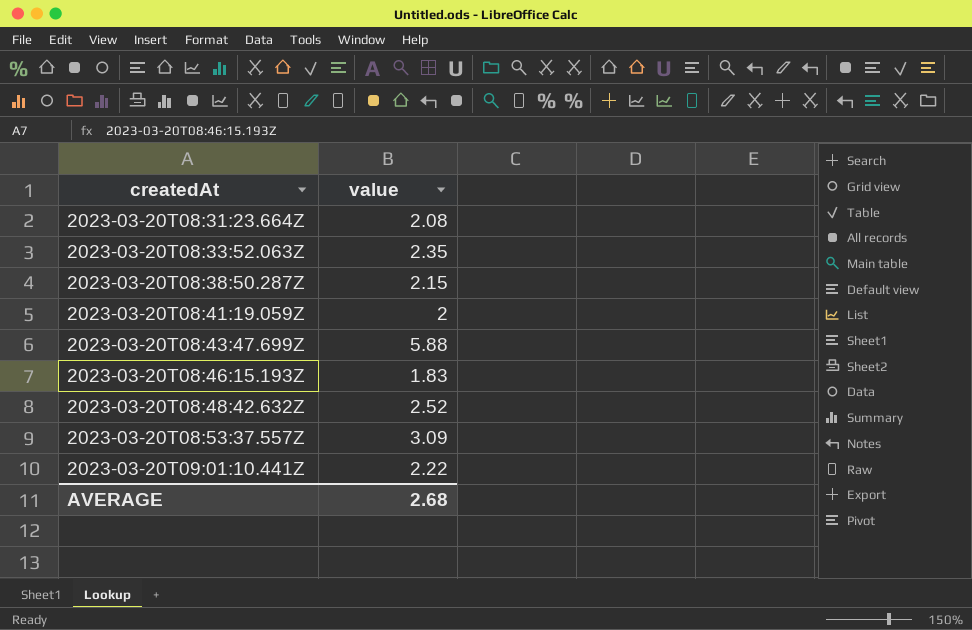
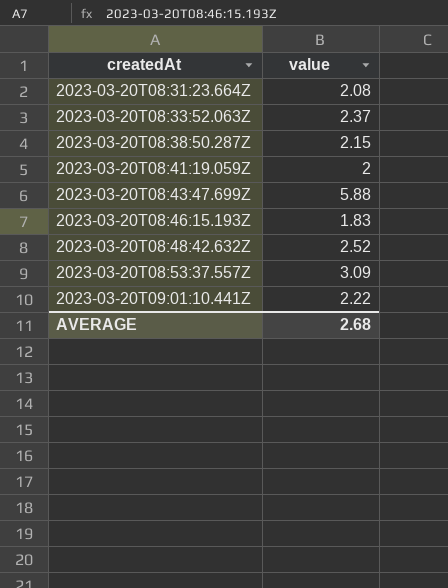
2023-03-20T08:33:52.063Z | value: 2.35 -> 2.37

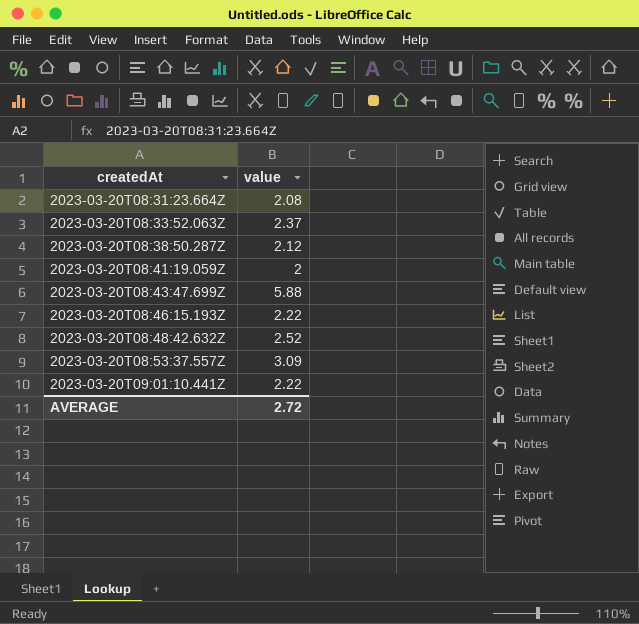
2023-03-20T08:38:50.287Z | value: 2.15 -> 2.12
2023-03-20T08:46:15.193Z | value: 1.83 -> 2.22
AVERAGE | value: 2.68 -> 2.72

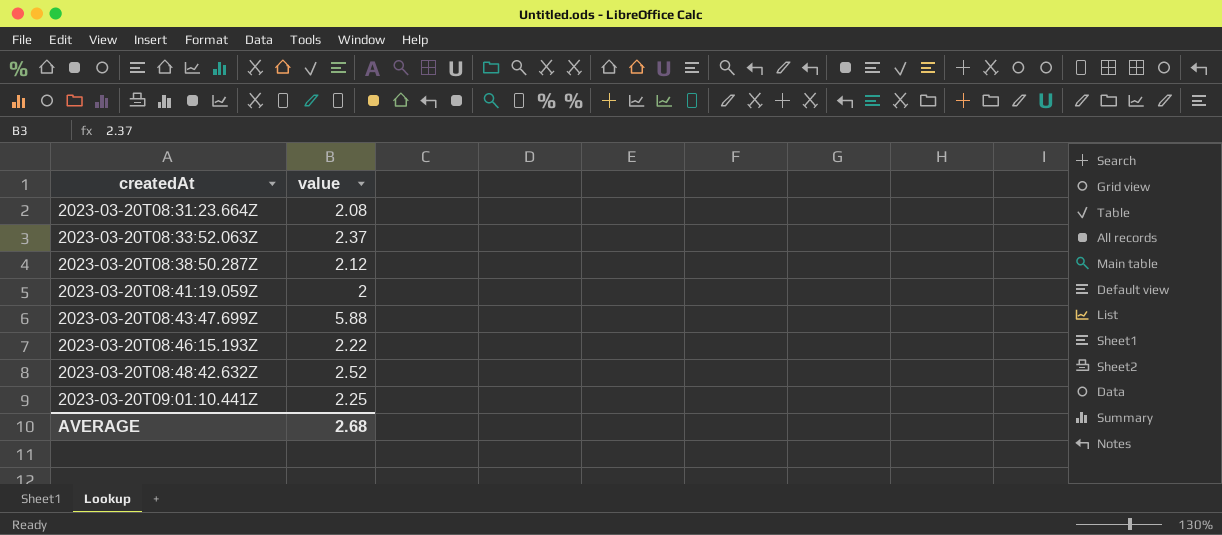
row 2023-03-20T08:53:37.557Z: 3.09 -> none
2023-03-20T09:01:10.441Z | value: 2.22 -> 2.25
AVERAGE | value: 2.72 -> 2.68

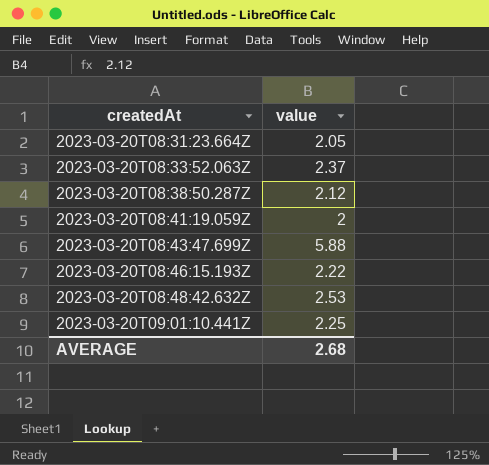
2023-03-20T08:31:23.664Z | value: 2.08 -> 2.05
2023-03-20T08:48:42.632Z | value: 2.52 -> 2.53

